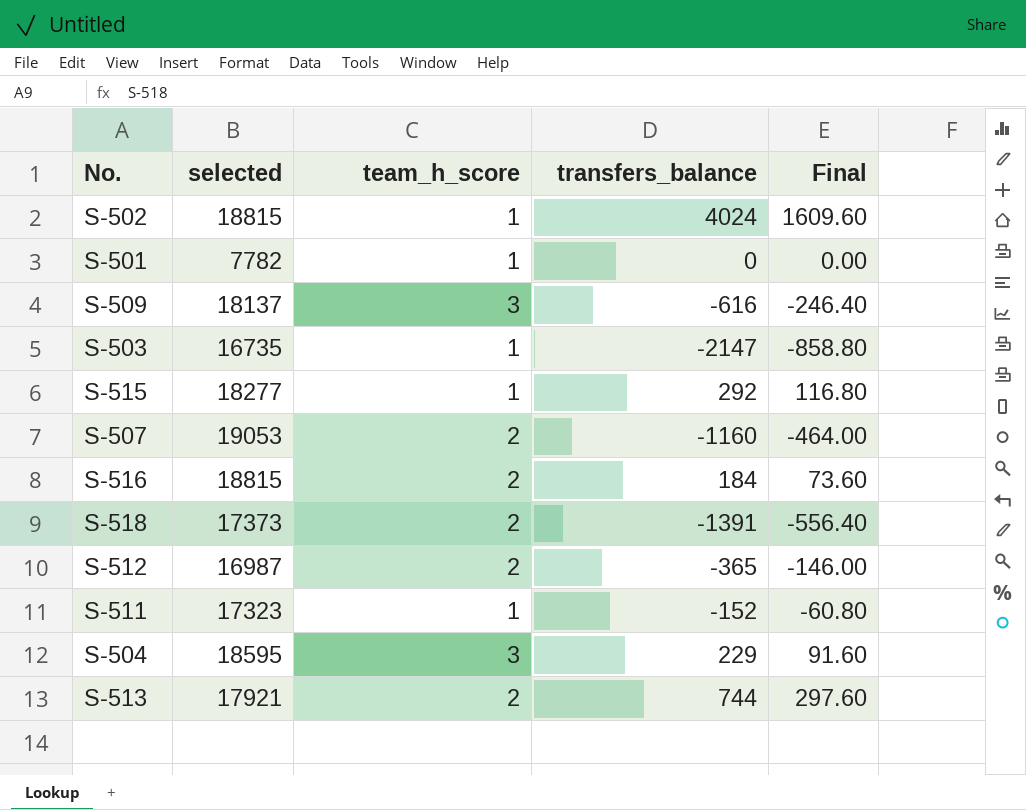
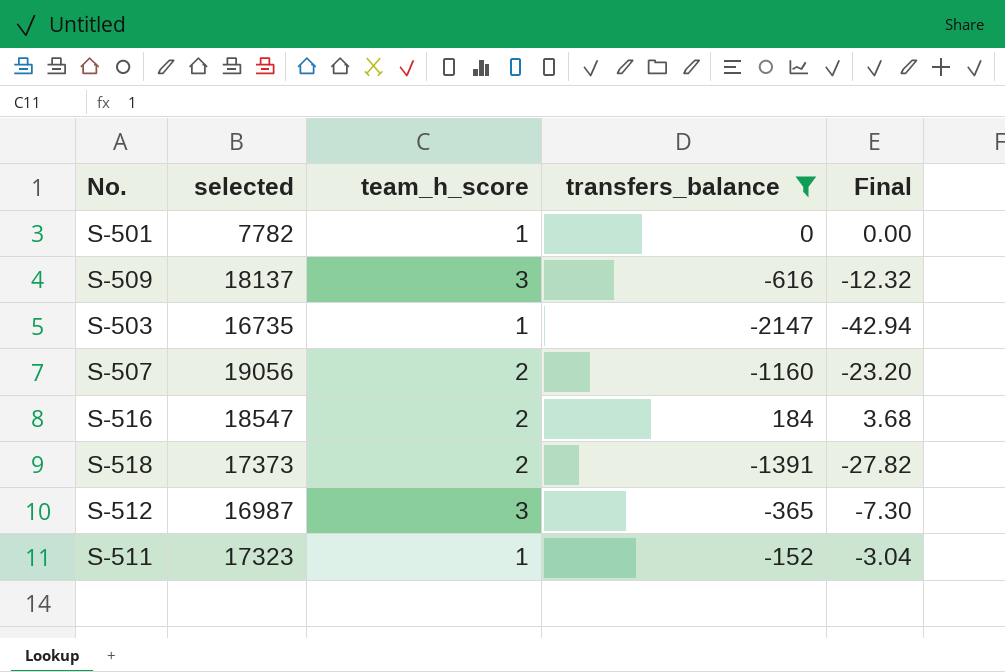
filter: none -> transfers_balance <= 184
column Final | formula: [transfers_balance] * 0.4 -> [transfers_balance] * 0.02
S-507 | selected: 19053 -> 19056
S-516 | selected: 18815 -> 18547
S-512 | team_h_score: 2 -> 3

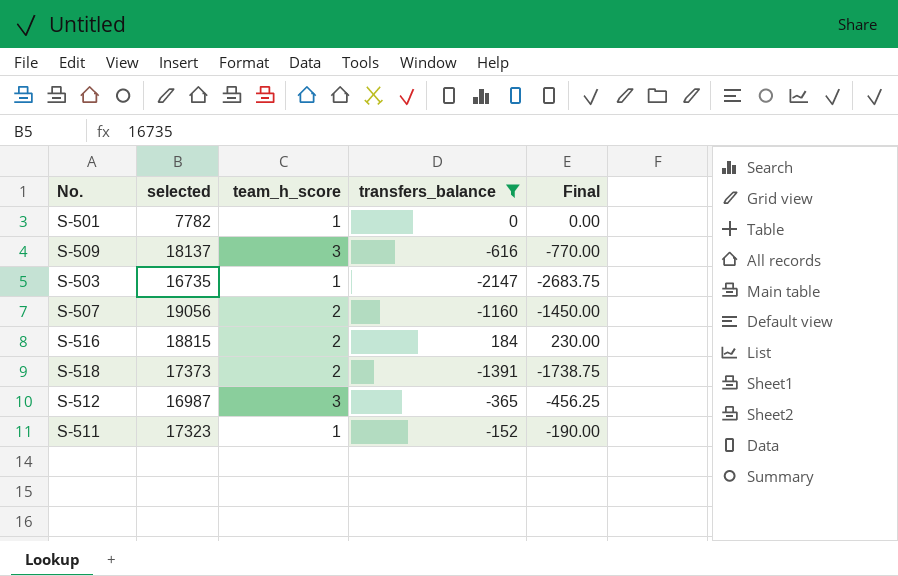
column Final | formula: [transfers_balance] * 0.02 -> [transfers_balance] * 1.25
S-516 | selected: 18547 -> 18815

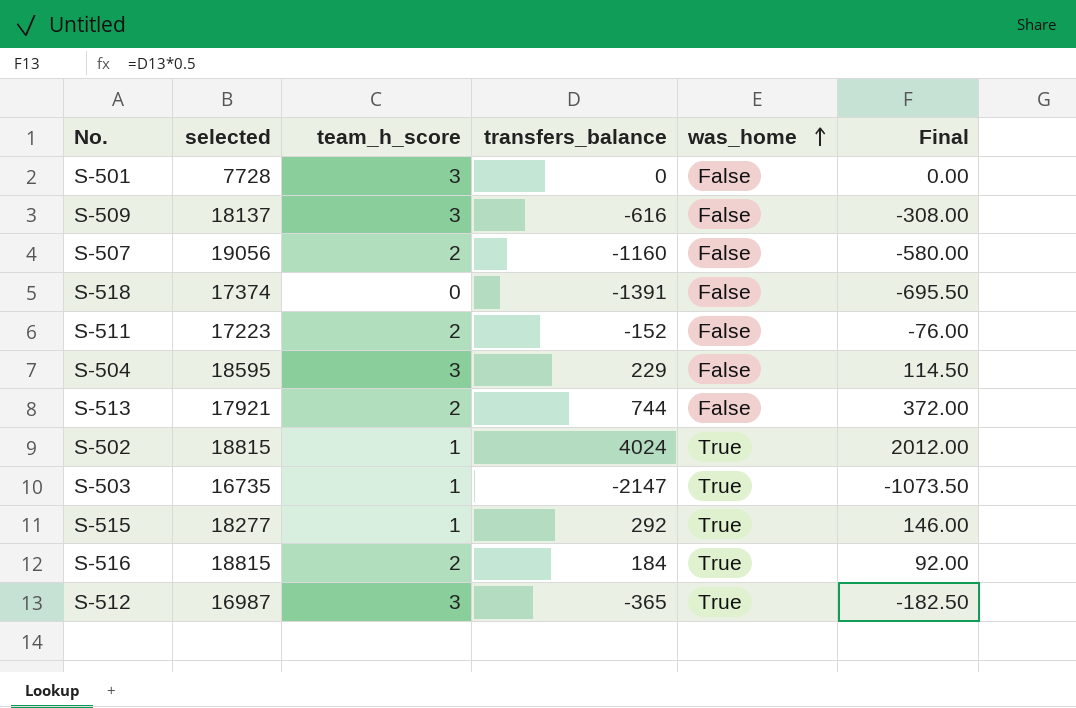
filter: transfers_balance <= 184 -> none
row order: none -> was_home ascending
column was_home | position: none -> 5
column Final | formula: [transfers_balance] * 1.25 -> [transfers_balance] * 0.5
S-501 | selected: 7782 -> 7728
S-501 | team_h_score: 1 -> 3
S-518 | selected: 17373 -> 17374
S-518 | team_h_score: 2 -> 0
S-511 | selected: 17323 -> 17223
S-511 | team_h_score: 1 -> 2

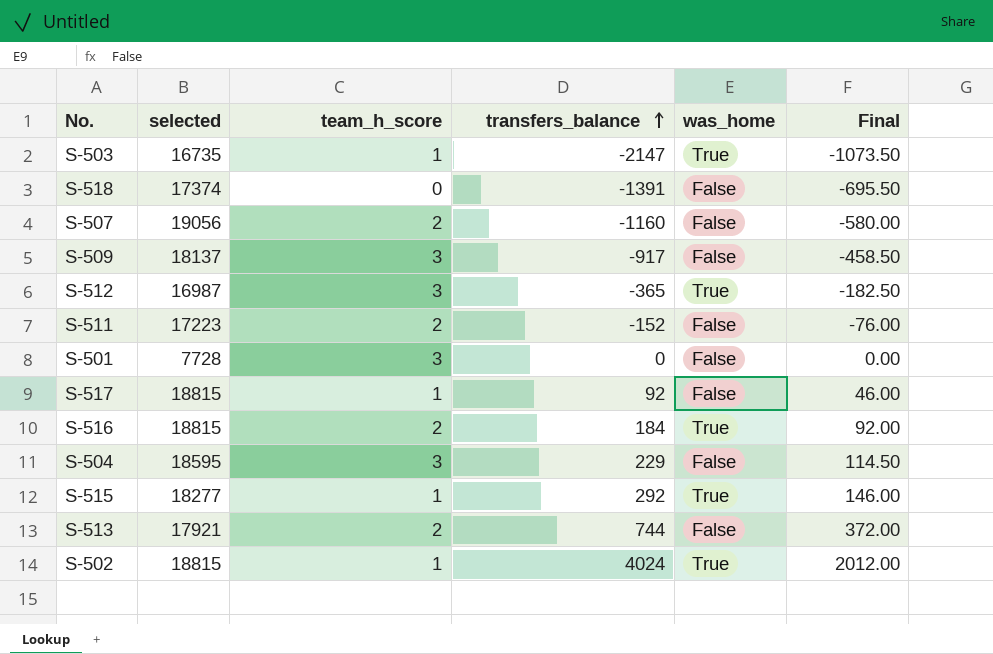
row order: was_home ascending -> transfers_balance ascending
S-509 | transfers_balance: -616 -> -917
S-509 | Final: -308.00 -> -458.50
row S-517: none -> 18815 | 1 | 92 | False | 46.00

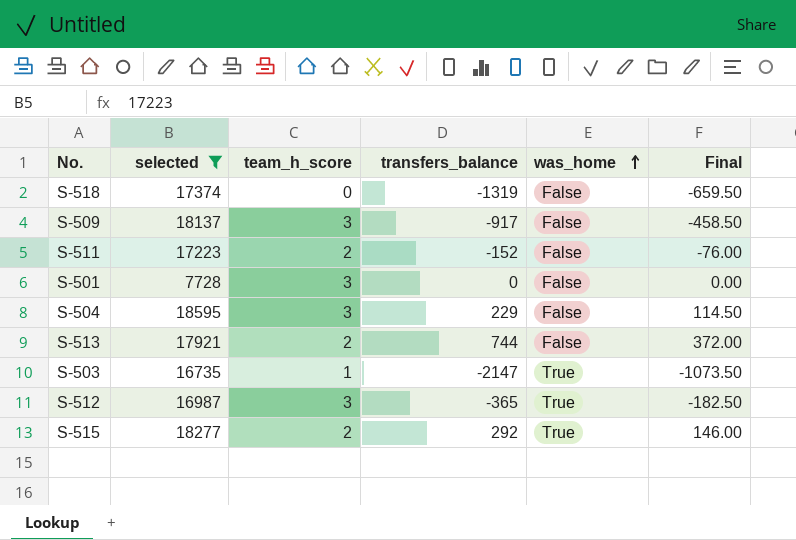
filter: none -> selected <= 18595
row order: transfers_balance ascending -> was_home ascending
S-518 | transfers_balance: -1391 -> -1319
S-518 | Final: -695.50 -> -659.50
S-515 | team_h_score: 1 -> 2

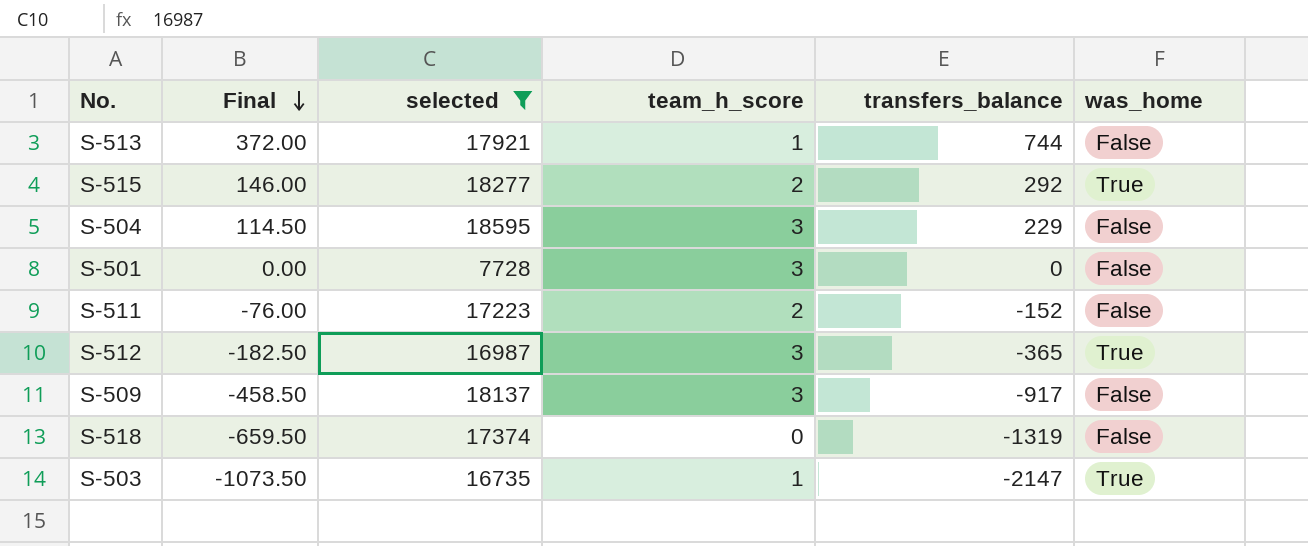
row order: was_home ascending -> Final descending
column Final | position: 6 -> 2
S-513 | team_h_score: 2 -> 1

